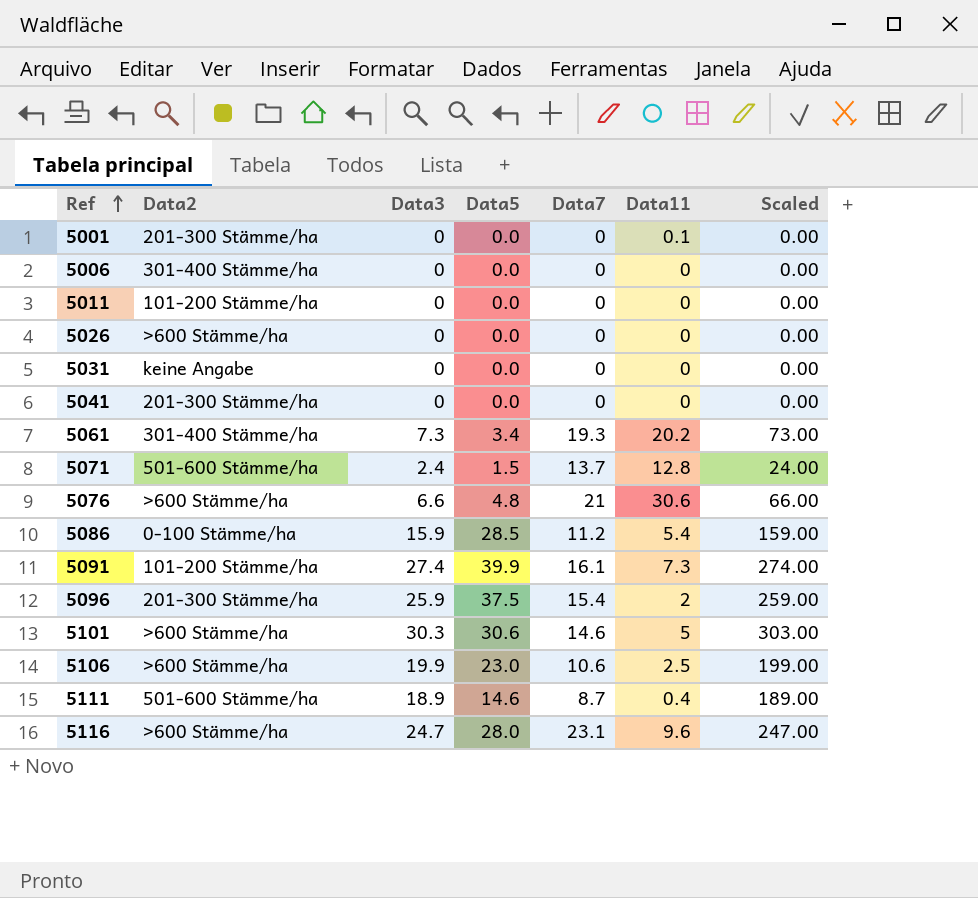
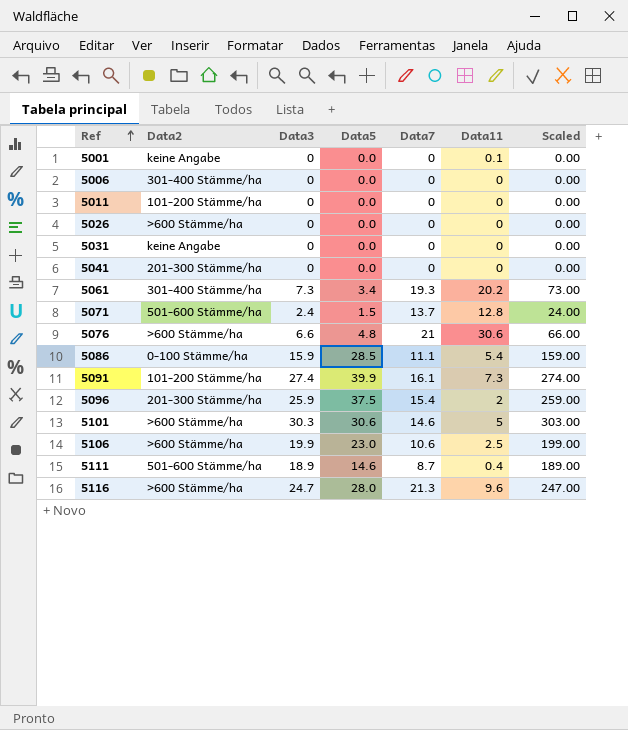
5001 | Data2: 201-300 Stämme/ha -> keine Angabe
5086 | Data7: 11.2 -> 11.1
5116 | Data7: 23.1 -> 21.3

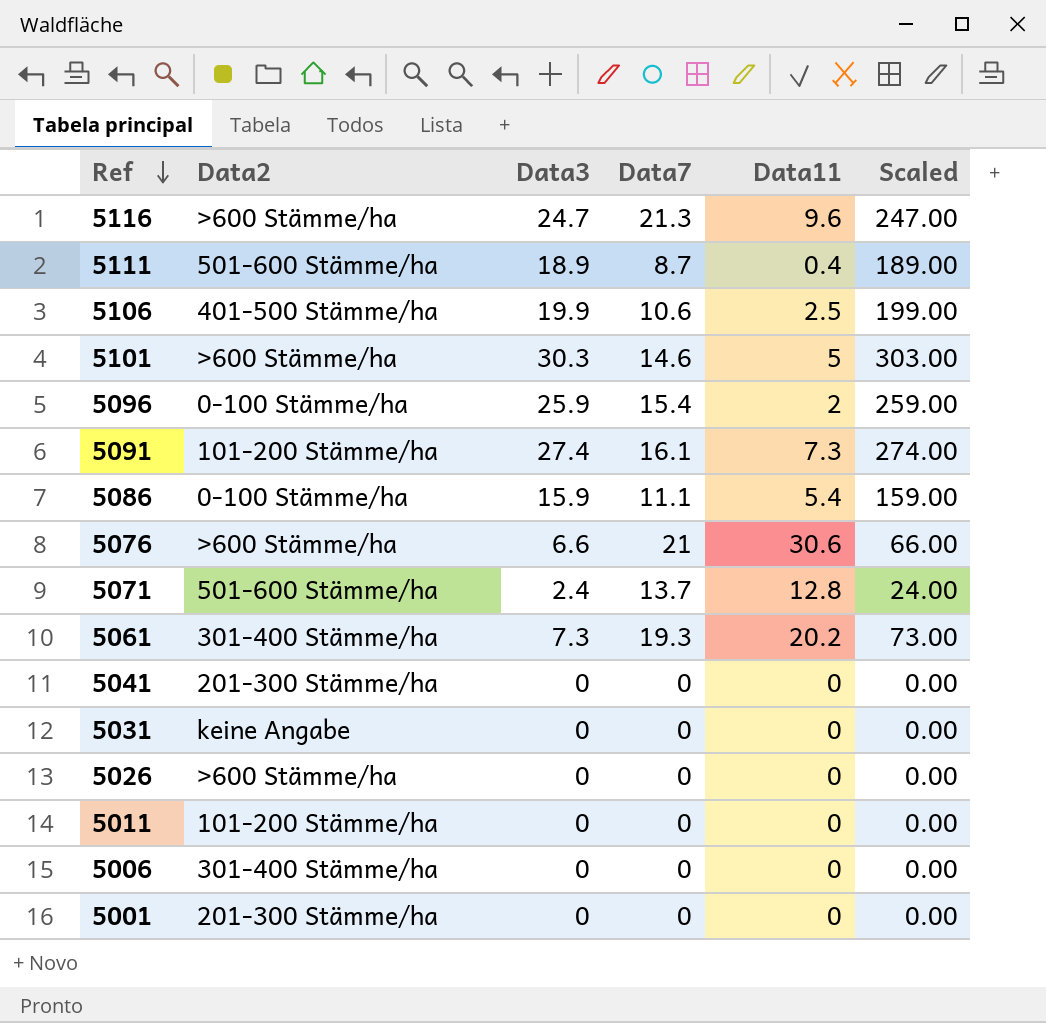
row order: Ref ascending -> Ref descending
column Data5 | position: 4 -> none
5106 | Data2: >600 Stämme/ha -> 401-500 Stämme/ha
5096 | Data2: 201-300 Stämme/ha -> 0-100 Stämme/ha
5001 | Data2: keine Angabe -> 201-300 Stämme/ha
5001 | Data11: 0.1 -> 0

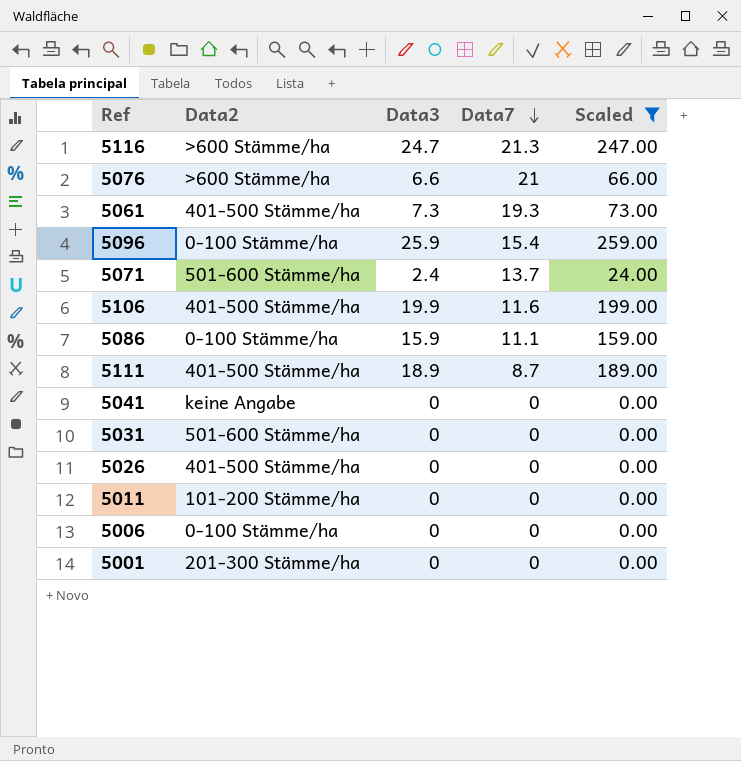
filter: none -> Scaled <= 259.00
row order: Ref descending -> Data7 descending
column Data11 | position: 5 -> none
5061 | Data2: 301-400 Stämme/ha -> 401-500 Stämme/ha
5106 | Data7: 10.6 -> 11.6
5111 | Data2: 501-600 Stämme/ha -> 401-500 Stämme/ha
5041 | Data2: 201-300 Stämme/ha -> keine Angabe
5031 | Data2: keine Angabe -> 501-600 Stämme/ha
5026 | Data2: >600 Stämme/ha -> 401-500 Stämme/ha
5006 | Data2: 301-400 Stämme/ha -> 0-100 Stämme/ha

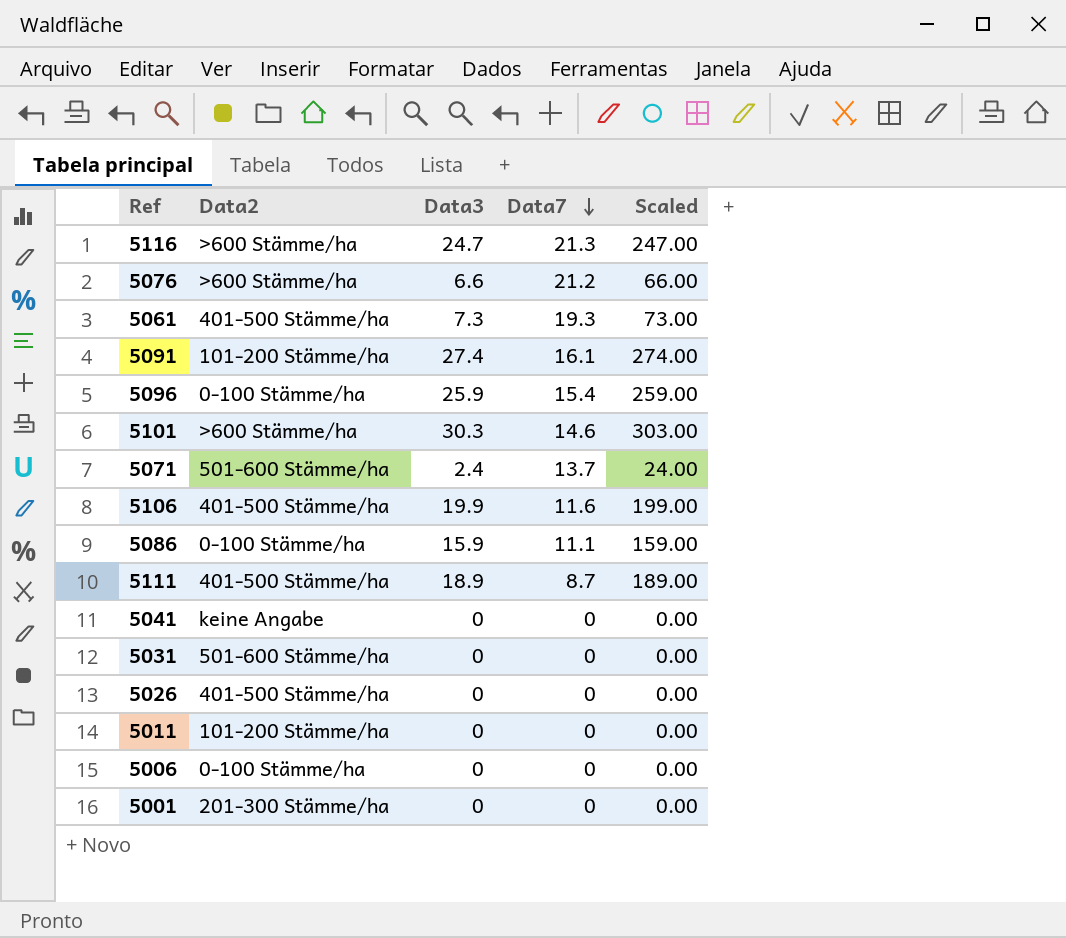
filter: Scaled <= 259.00 -> none
5076 | Data7: 21 -> 21.2

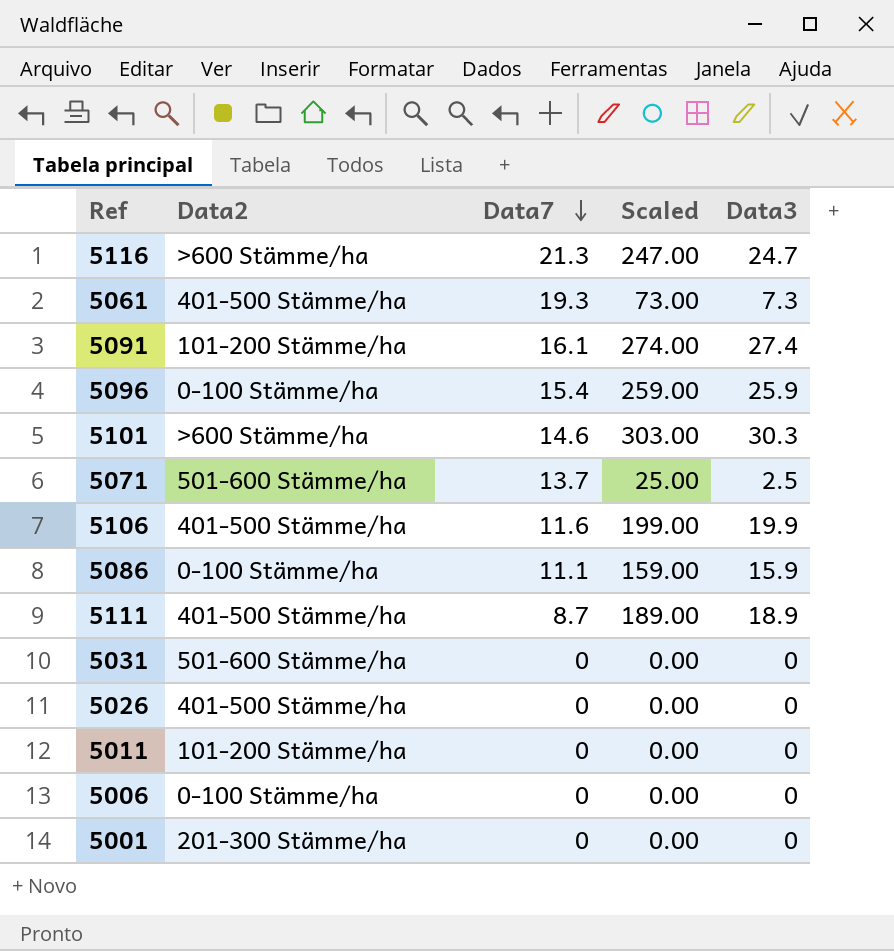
column Data3 | position: 3 -> 5
row 5076: >600 Stämme/ha | 6.6 | 21.2 | 66.00 -> none
row 5041: keine Angabe | 0 | 0 | 0.00 -> none
5071 | Scaled: 24.00 -> 25.00
5071 | Data3: 2.4 -> 2.5

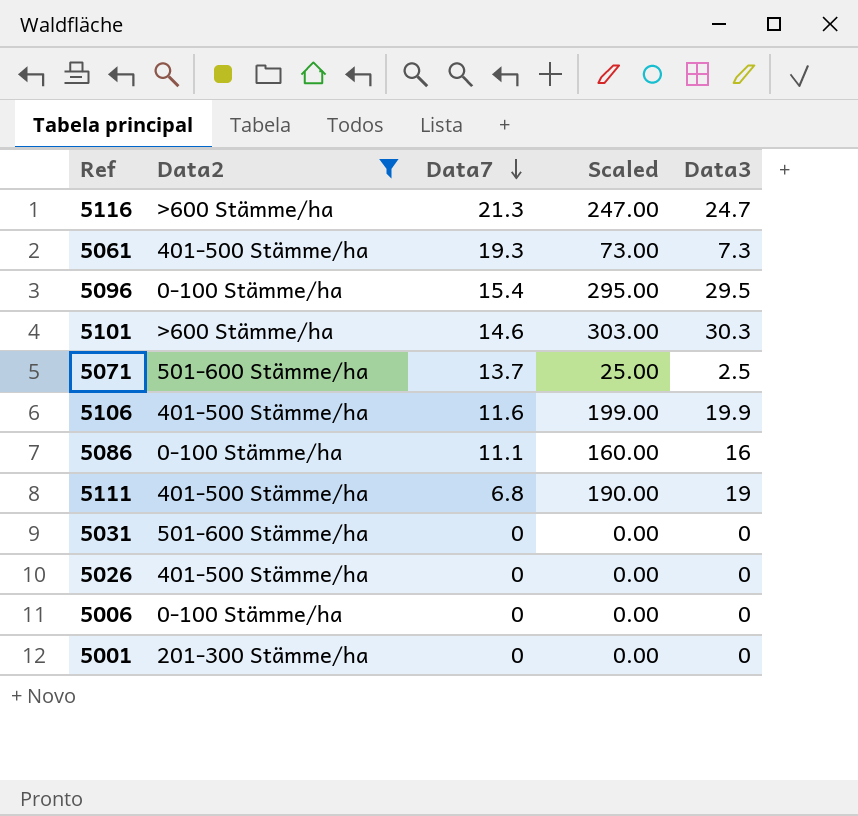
filter: none -> Data2 != 101-200 Stämme/ha
5096 | Scaled: 259.00 -> 295.00
5096 | Data3: 25.9 -> 29.5
5086 | Scaled: 159.00 -> 160.00
5086 | Data3: 15.9 -> 16
5111 | Data7: 8.7 -> 6.8
5111 | Scaled: 189.00 -> 190.00
5111 | Data3: 18.9 -> 19

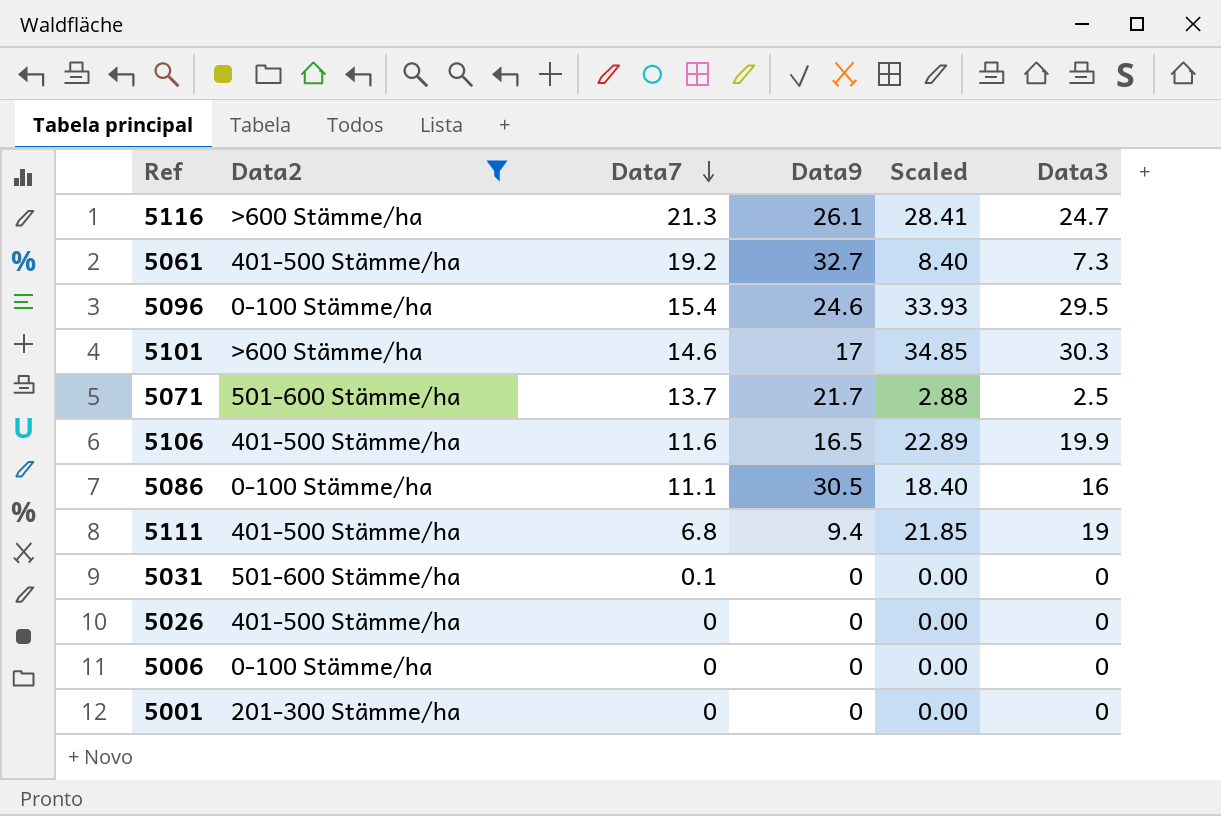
column Data9 | position: none -> 4
column Scaled | formula: [Data3] * 10 -> [Data3] * 1.15
5061 | Data7: 19.3 -> 19.2
5031 | Data7: 0 -> 0.1

